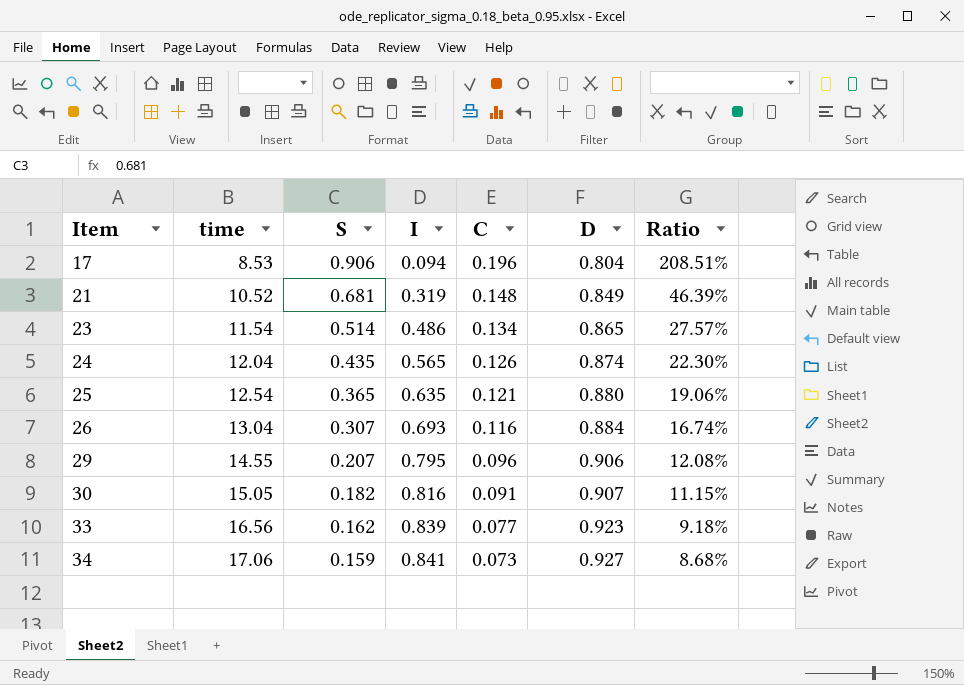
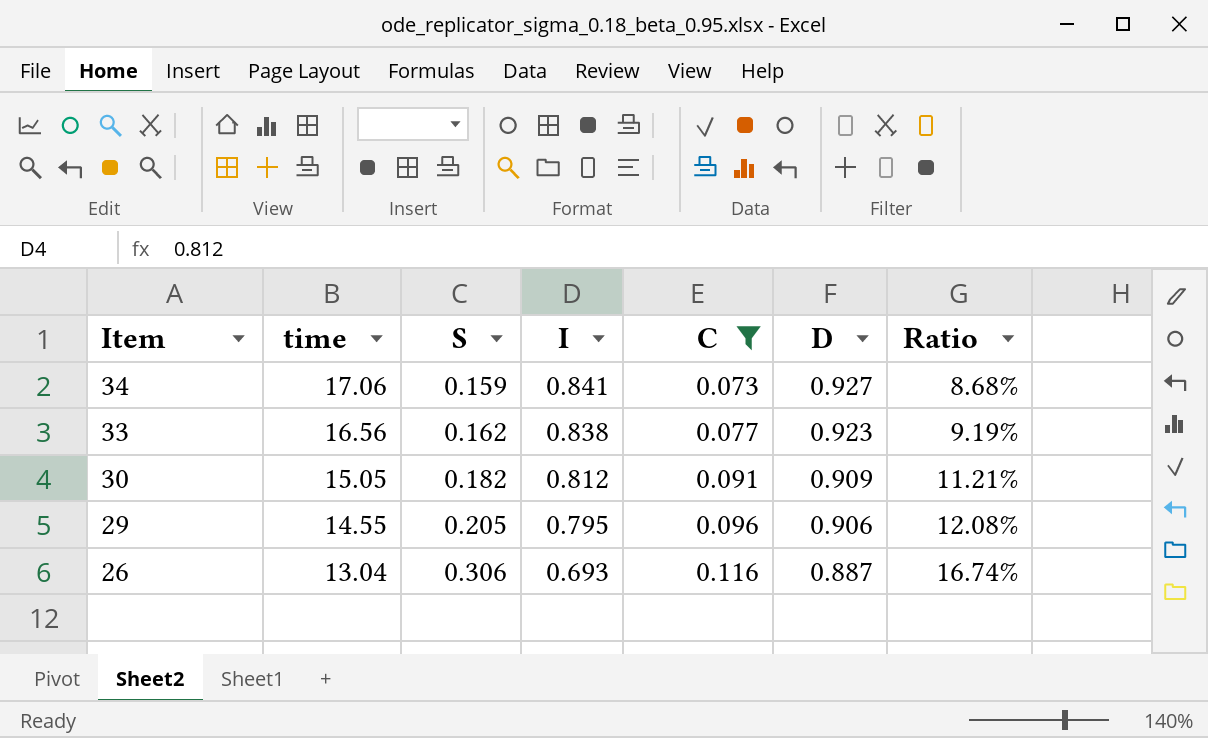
filter: none -> C <= 0.116
row order: Item ascending -> Item descending
33 | I: 0.839 -> 0.838
33 | Ratio: 9.18% -> 9.19%
30 | I: 0.816 -> 0.812
30 | D: 0.907 -> 0.909
30 | Ratio: 11.15% -> 11.21%
29 | S: 0.207 -> 0.205
26 | S: 0.307 -> 0.306
26 | D: 0.884 -> 0.887

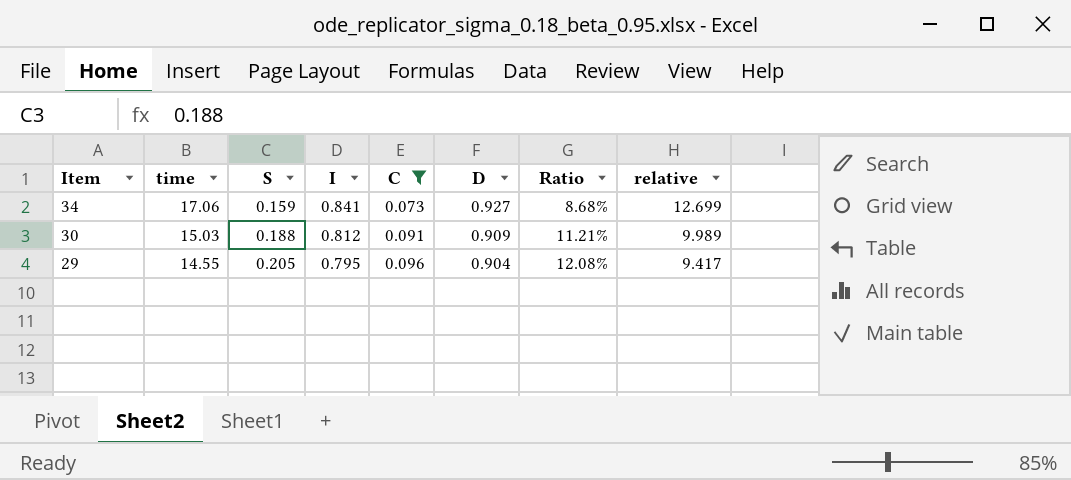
column relative | formula: none -> [D] / [C]
row 33: 16.56 | 0.162 | 0.838 | 0.077 | 0.923 | 9.19% -> none
row 26: 13.04 | 0.306 | 0.693 | 0.116 | 0.887 | 16.74% -> none
30 | time: 15.05 -> 15.03
30 | S: 0.182 -> 0.188
29 | D: 0.906 -> 0.904

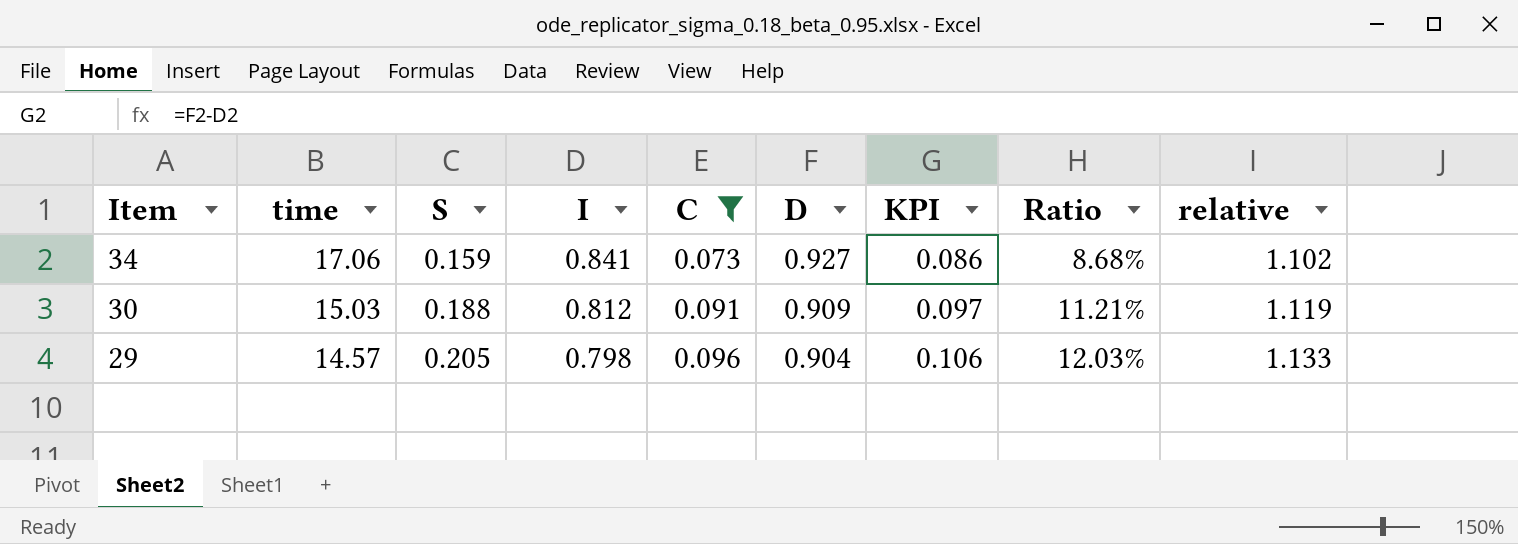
column KPI | formula: none -> [D] - [I]
column relative | formula: [D] / [C] -> [D] / [I]
29 | time: 14.55 -> 14.57
29 | I: 0.795 -> 0.798
29 | Ratio: 12.08% -> 12.03%

